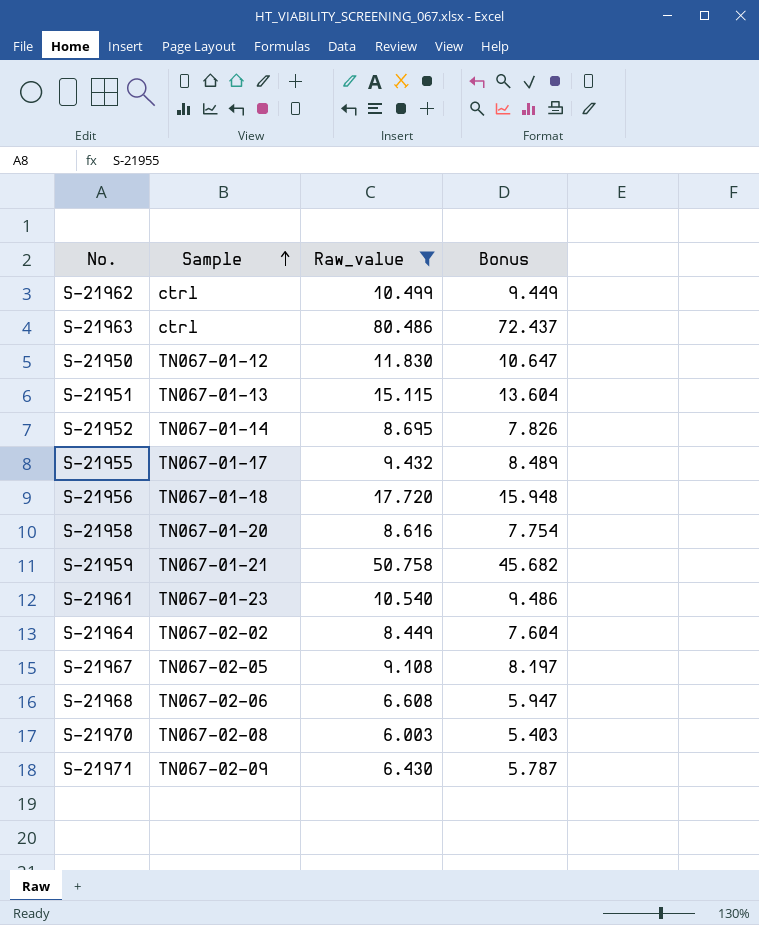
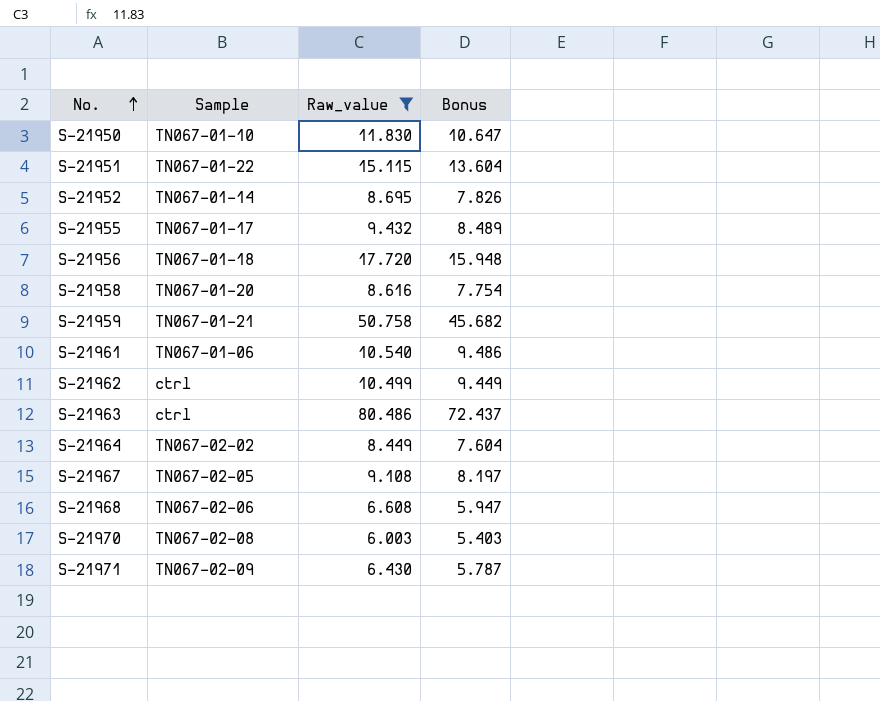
row order: Sample ascending -> No. ascending
S-21950 | Sample: TN067-01-12 -> TN067-01-10
S-21951 | Sample: TN067-01-13 -> TN067-01-22
S-21961 | Sample: TN067-01-23 -> TN067-01-06

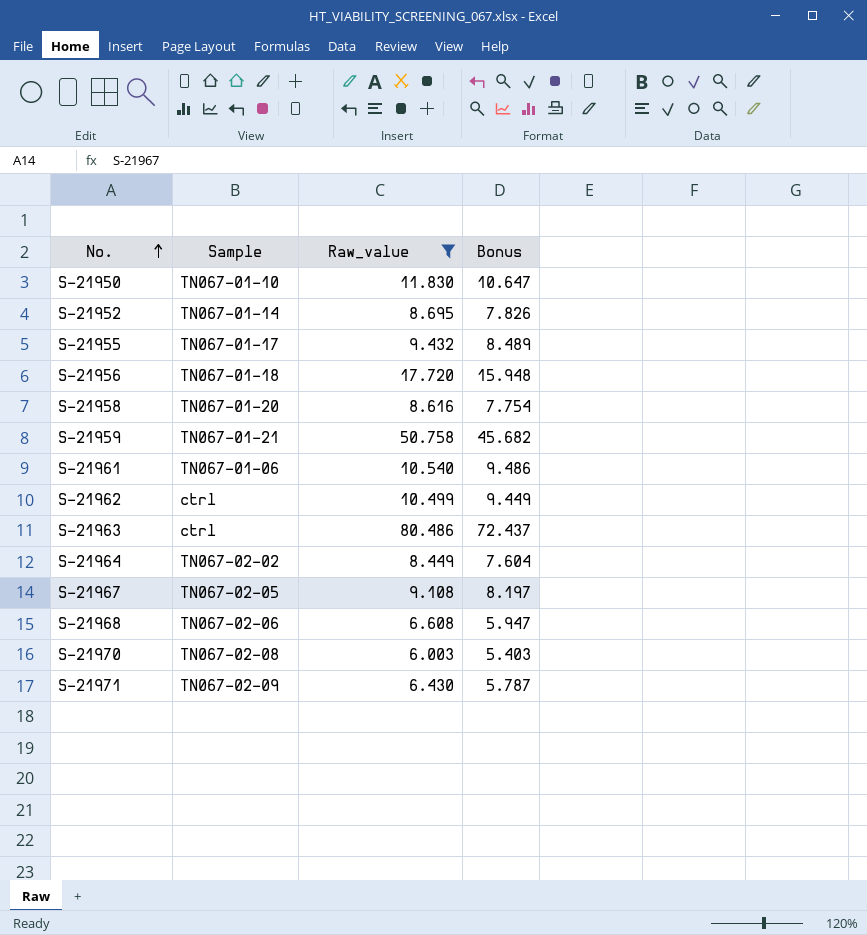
row S-21951: TN067-01-22 | 15.115 | 13.604 -> none

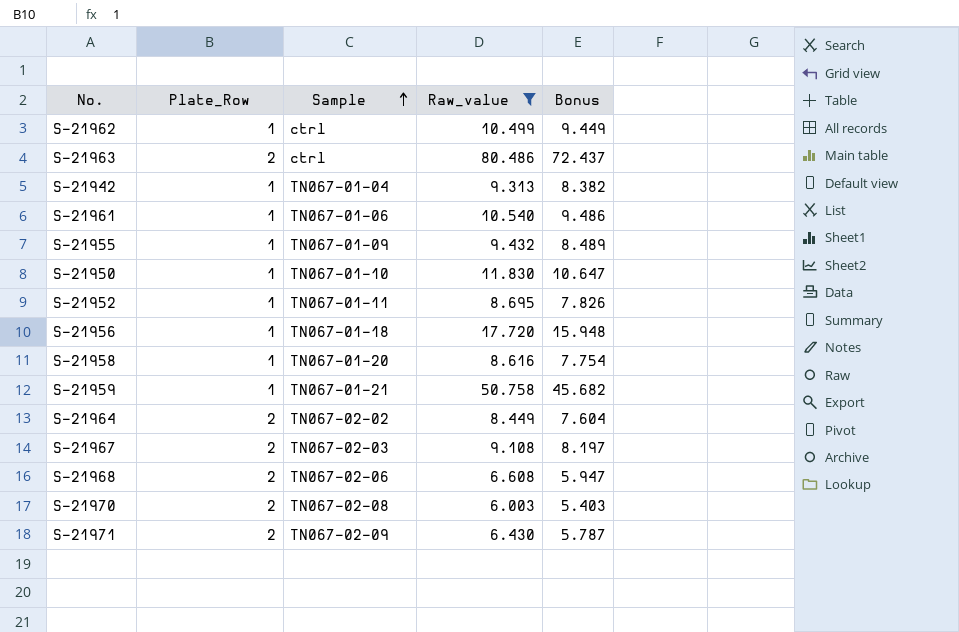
row order: No. ascending -> Sample ascending
column Plate_Row | position: none -> 2
row S-21942: none -> 1 | TN067-01-04 | 9.313 | 8.382
S-21955 | Sample: TN067-01-17 -> TN067-01-09
S-21952 | Sample: TN067-01-14 -> TN067-01-11
S-21967 | Sample: TN067-02-05 -> TN067-02-03

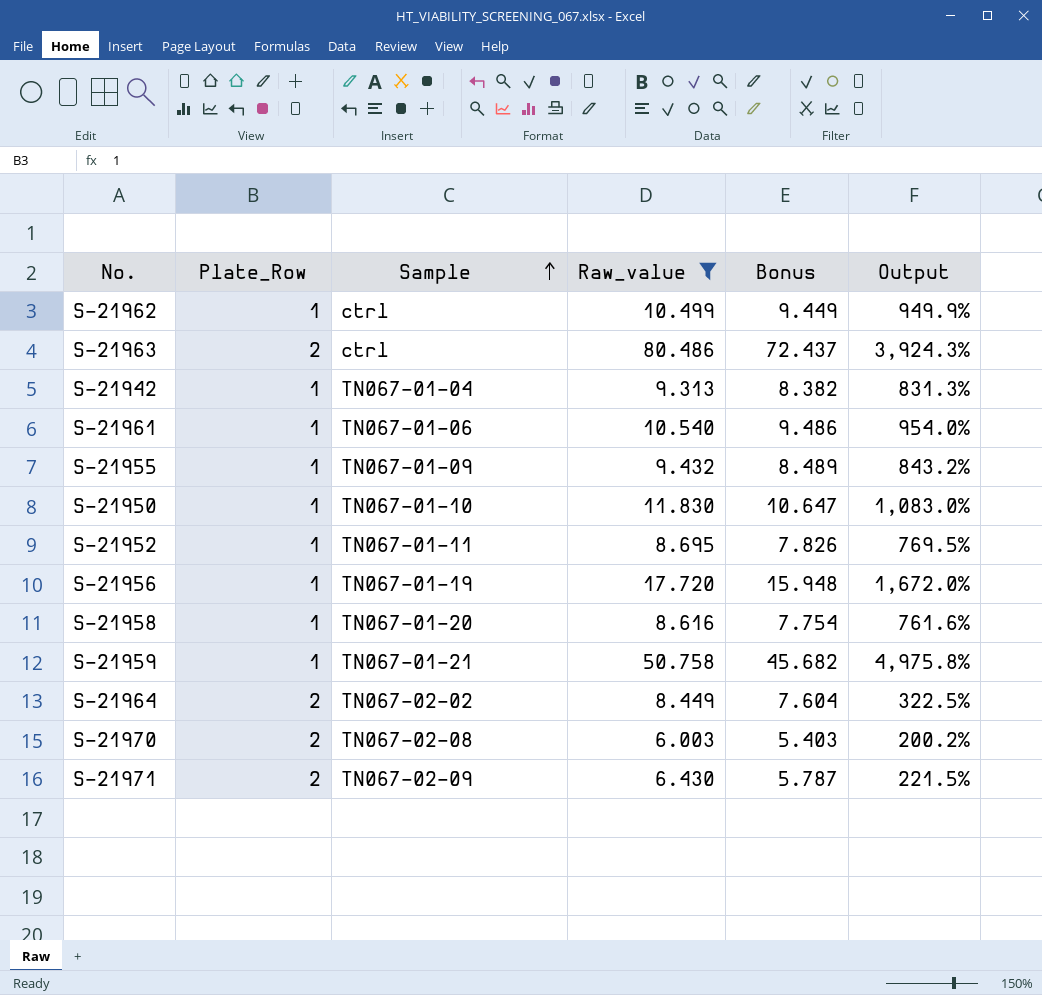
column Output | formula: none -> ([Raw_value] - [Plate_Row]) / [Plate_Row]
row S-21967: 2 | TN067-02-03 | 9.108 | 8.197 -> none
row S-21968: 2 | TN067-02-06 | 6.608 | 5.947 -> none
S-21956 | Sample: TN067-01-18 -> TN067-01-19

